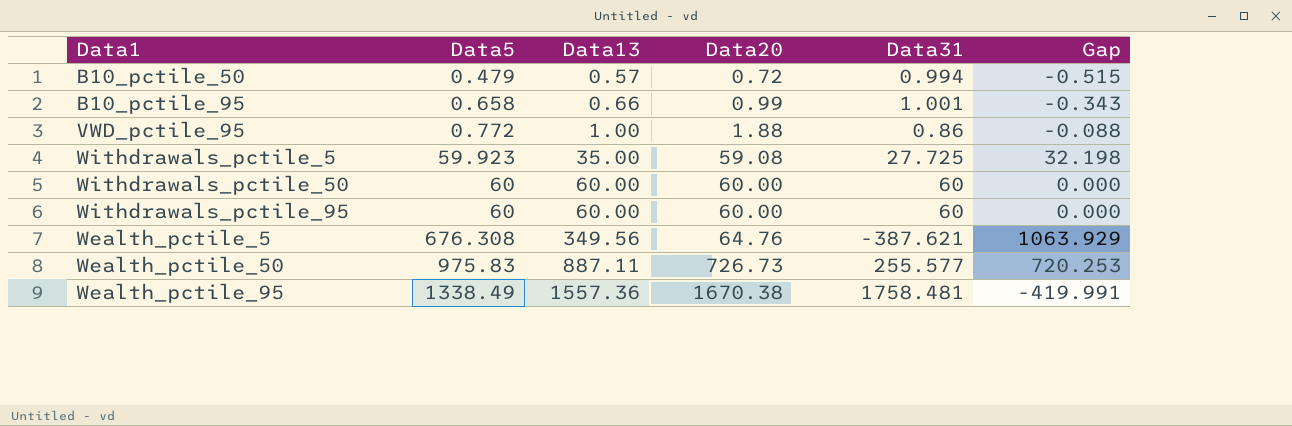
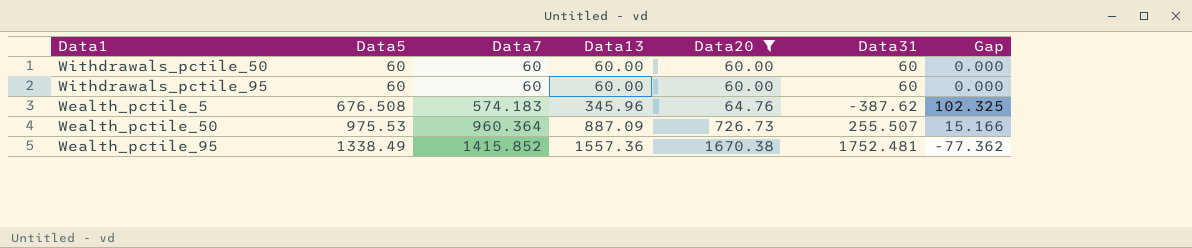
filter: none -> Data20 >= 60.00
column Data7 | position: none -> 3
column Gap | formula: [Data5] - [Data31] -> [Data5] - [Data7]
Wealth_pctile_5 | Data5: 676.308 -> 676.508
Wealth_pctile_5 | Data13: 349.56 -> 345.96
Wealth_pctile_5 | Data31: -387.621 -> -387.62
Wealth_pctile_50 | Data5: 975.83 -> 975.53
Wealth_pctile_50 | Data13: 887.11 -> 887.09
Wealth_pctile_50 | Data31: 255.577 -> 255.507
Wealth_pctile_95 | Data31: 1758.481 -> 1752.481

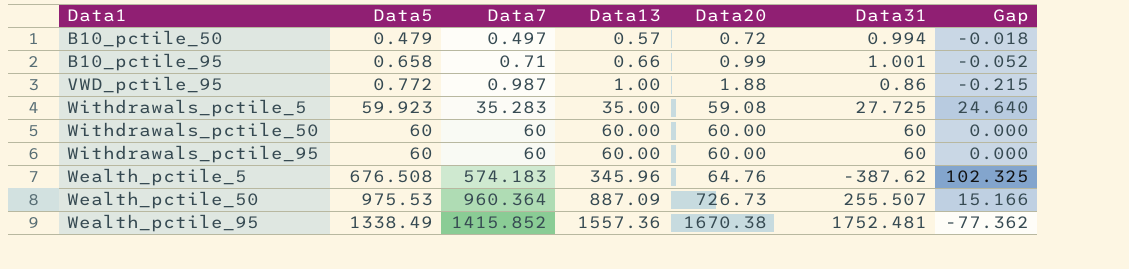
filter: Data20 >= 60.00 -> none

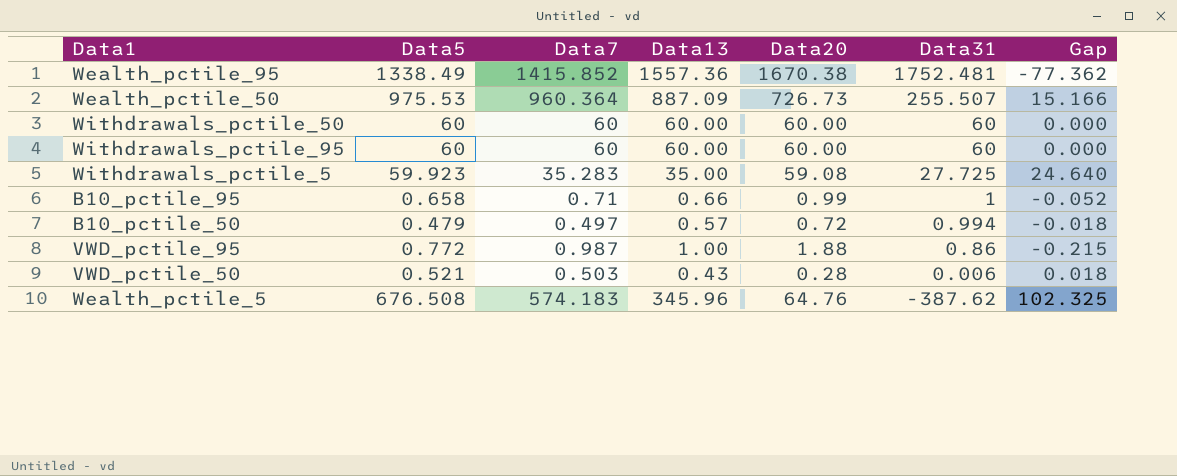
row order: Data5 ascending -> Data31 descending
B10_pctile_95 | Data31: 1.001 -> 1
row VWD_pctile_50: none -> 0.521 | 0.503 | 0.43 | 0.28 | 0.006 | 0.018

